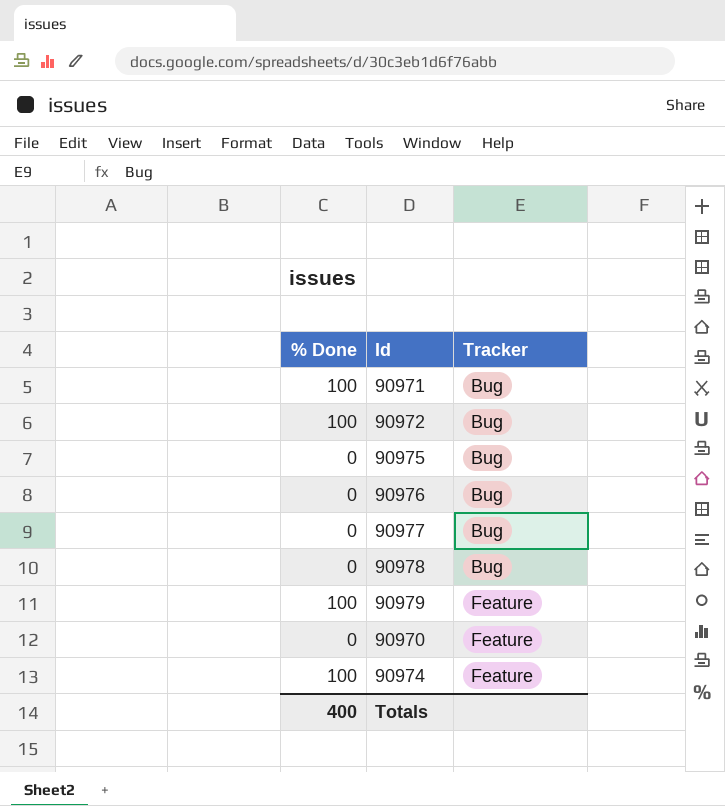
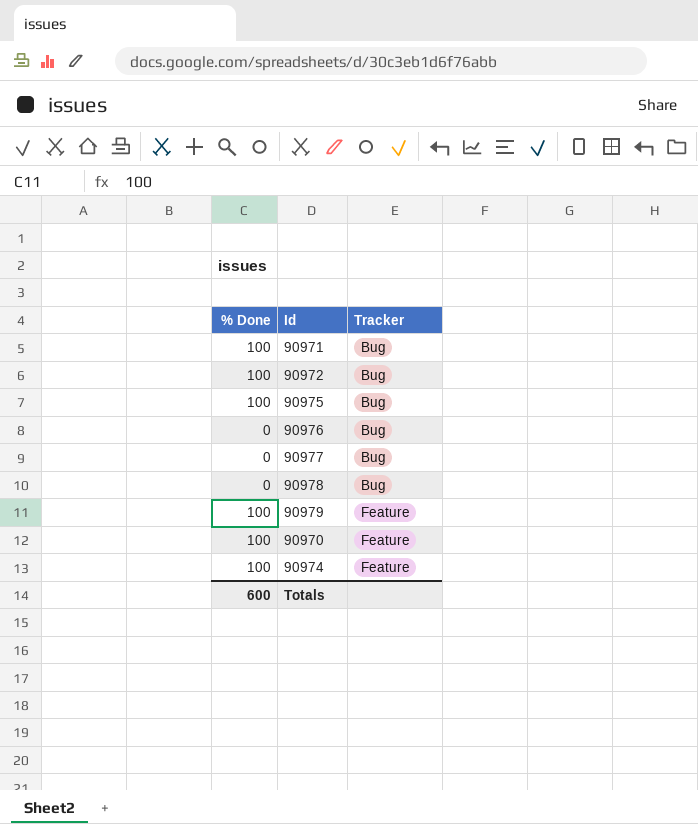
90975 | % Done: 0 -> 100
90970 | % Done: 0 -> 100
Totals | % Done: 400 -> 600

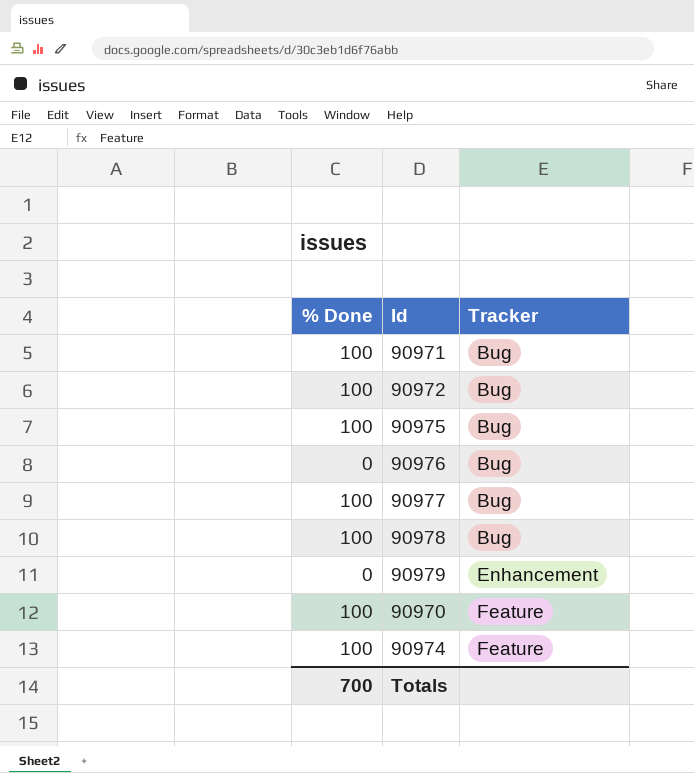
90977 | % Done: 0 -> 100
90978 | % Done: 0 -> 100
90979 | % Done: 100 -> 0
90979 | Tracker: Feature -> Enhancement
Totals | % Done: 600 -> 700

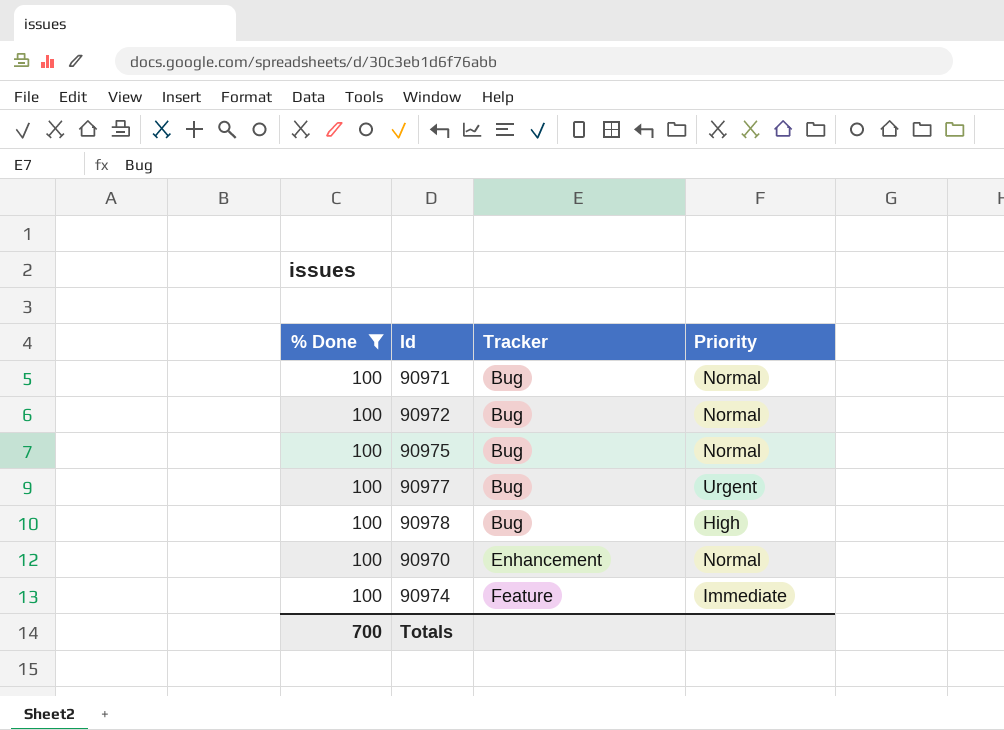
filter: none -> % Done = 100
column Priority | position: none -> 4
90970 | Tracker: Feature -> Enhancement

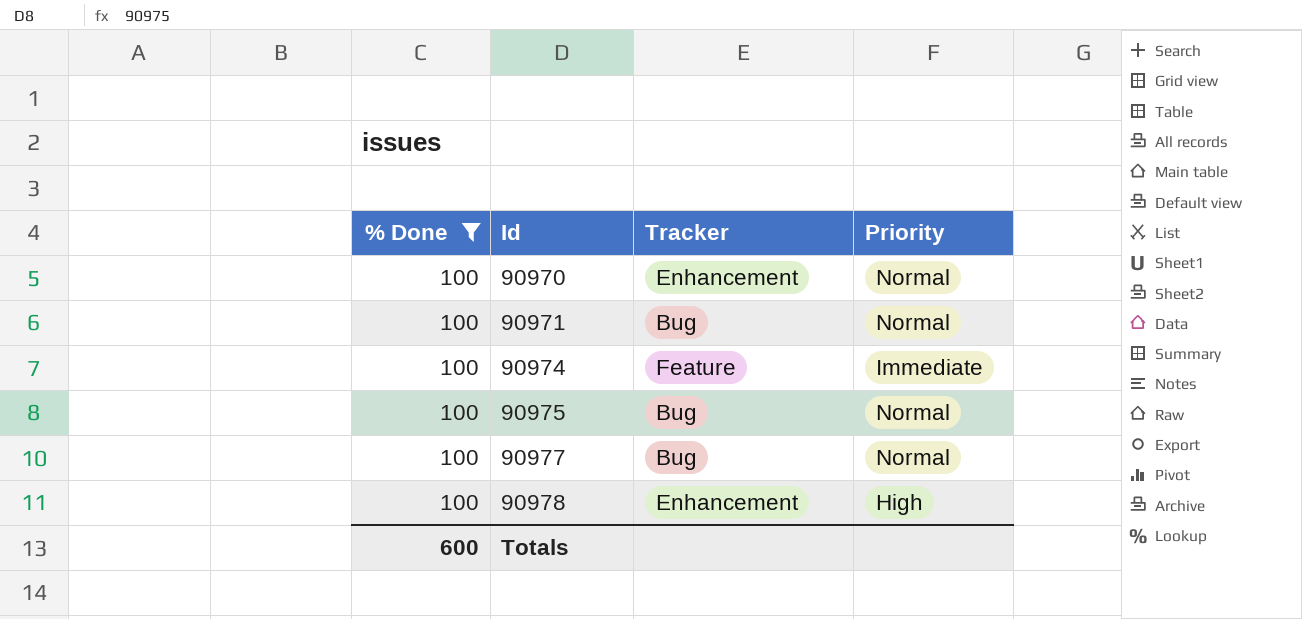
row order: Tracker ascending -> Id ascending
row 90972: 100 | Bug | Normal -> none
90977 | Priority: Urgent -> Normal
90978 | Tracker: Bug -> Enhancement
Totals | % Done: 700 -> 600

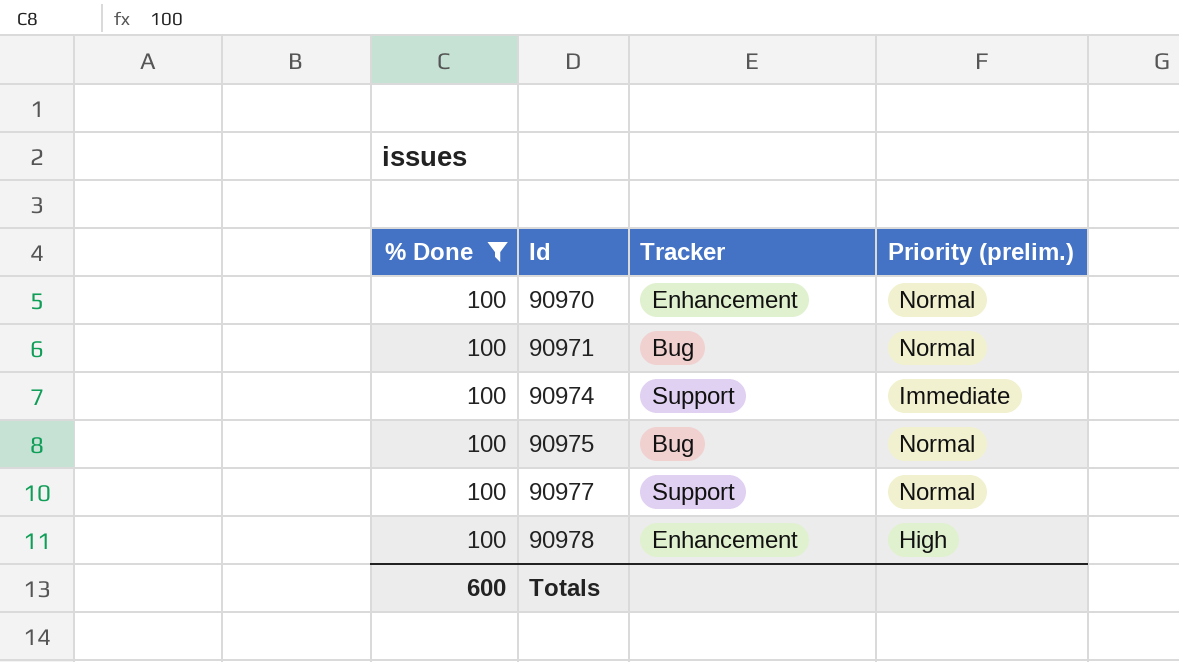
column name: Priority -> Priority (prelim.)
90974 | Tracker: Feature -> Support
90977 | Tracker: Bug -> Support

